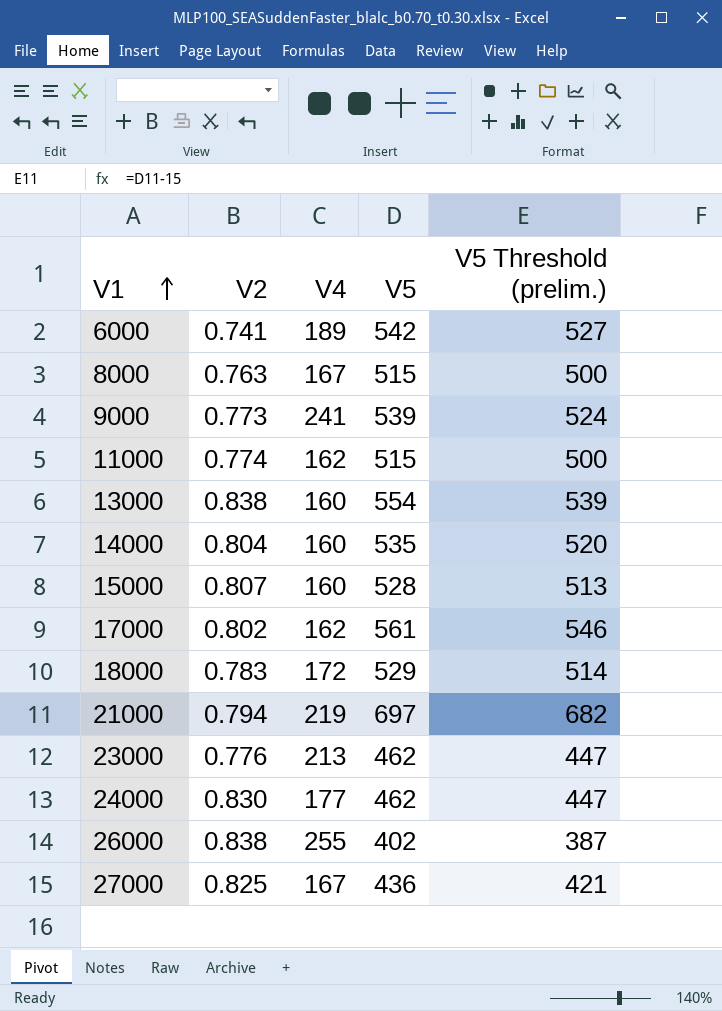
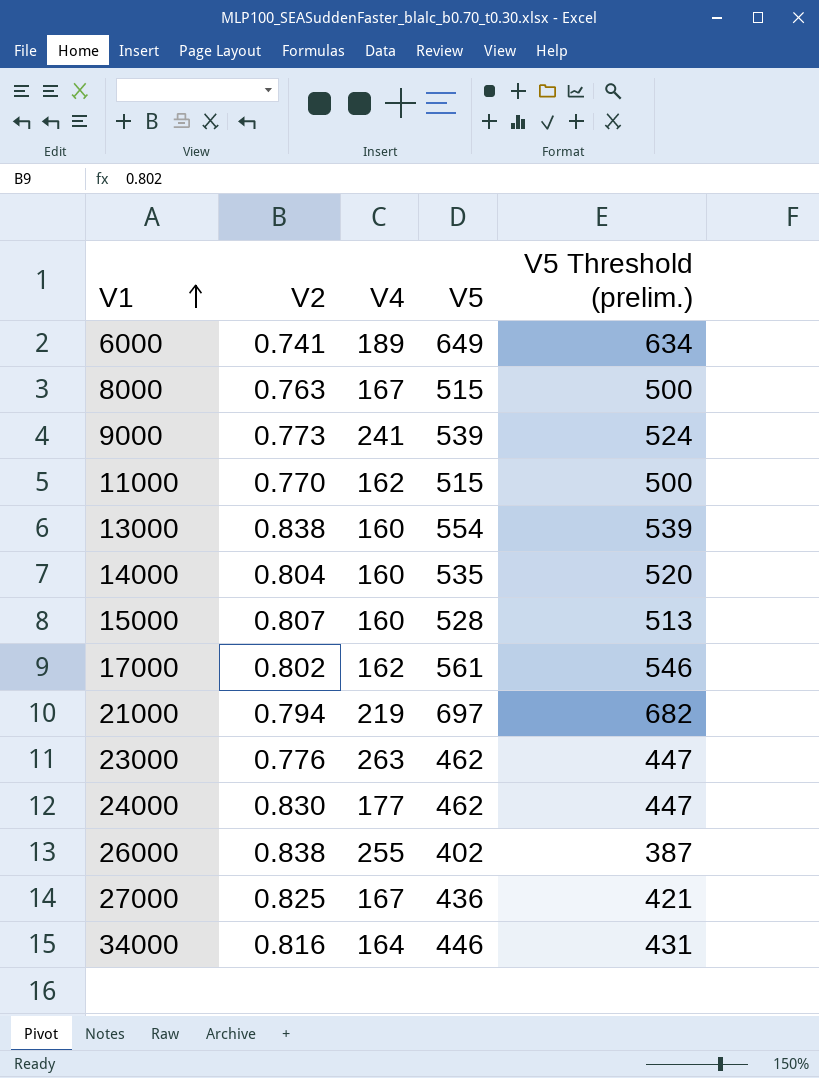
row 18000: 0.783 | 172 | 529 | 514 -> none
6000 | V5: 542 -> 649
6000 | V5 Threshold (prelim.): 527 -> 634
11000 | V2: 0.774 -> 0.770
23000 | V4: 213 -> 263
row 34000: none -> 0.816 | 164 | 446 | 431

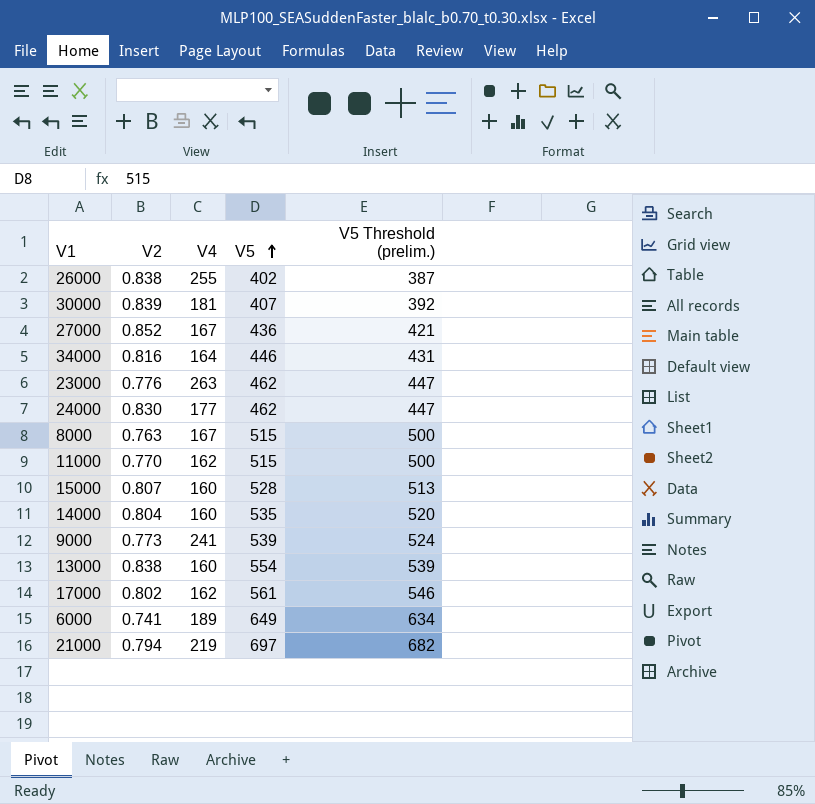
row order: V1 ascending -> V5 ascending
row 30000: none -> 0.839 | 181 | 407 | 392
27000 | V2: 0.825 -> 0.852

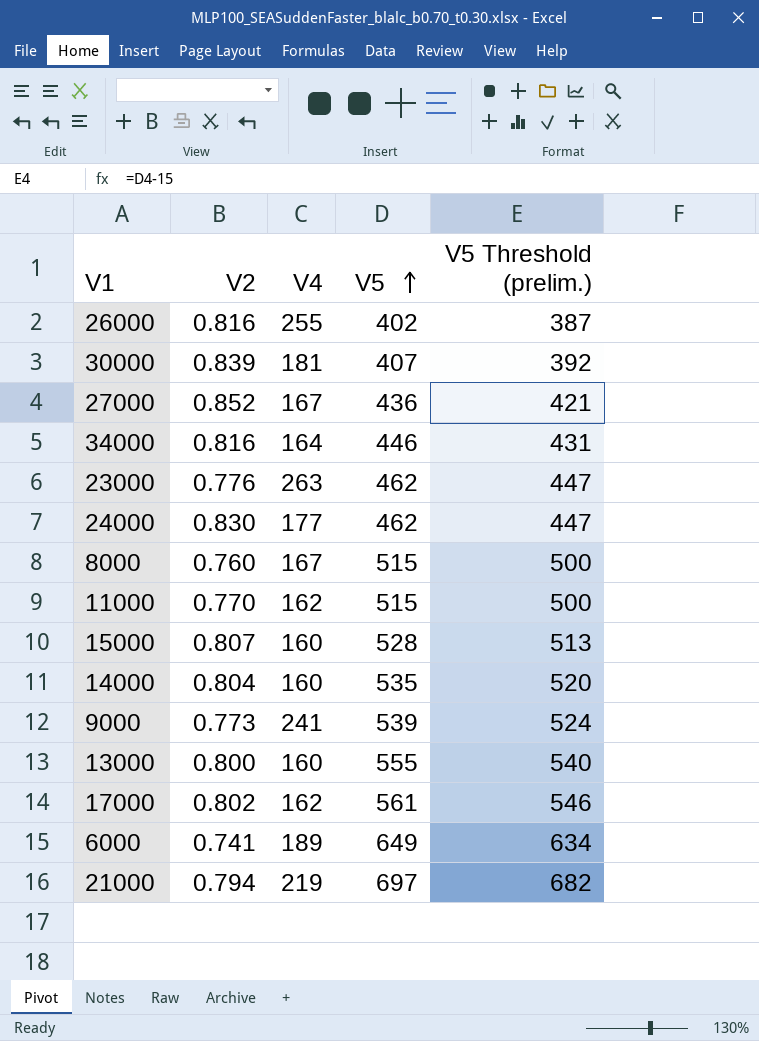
26000 | V2: 0.838 -> 0.816
8000 | V2: 0.763 -> 0.760
13000 | V2: 0.838 -> 0.800
13000 | V5: 554 -> 555
13000 | V5 Threshold (prelim.): 539 -> 540

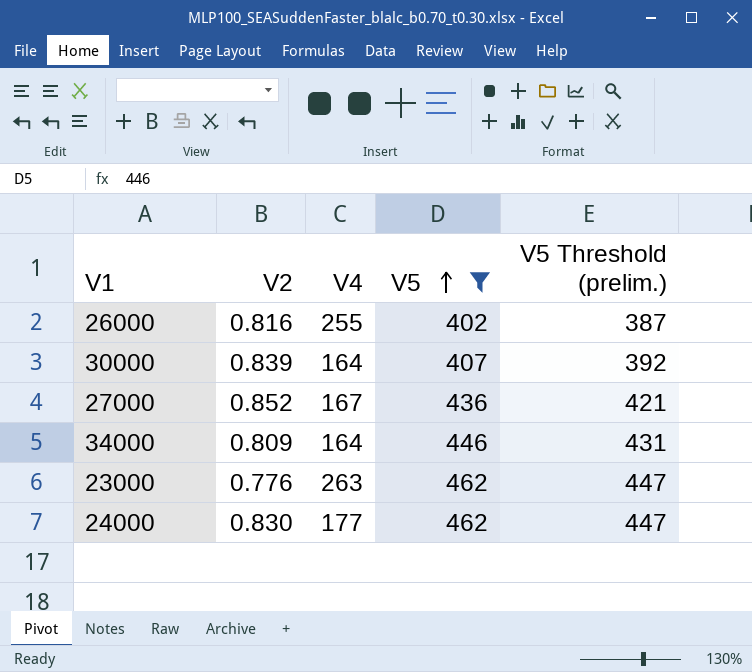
filter: none -> V5 <= 462
30000 | V4: 181 -> 164
34000 | V2: 0.816 -> 0.809

